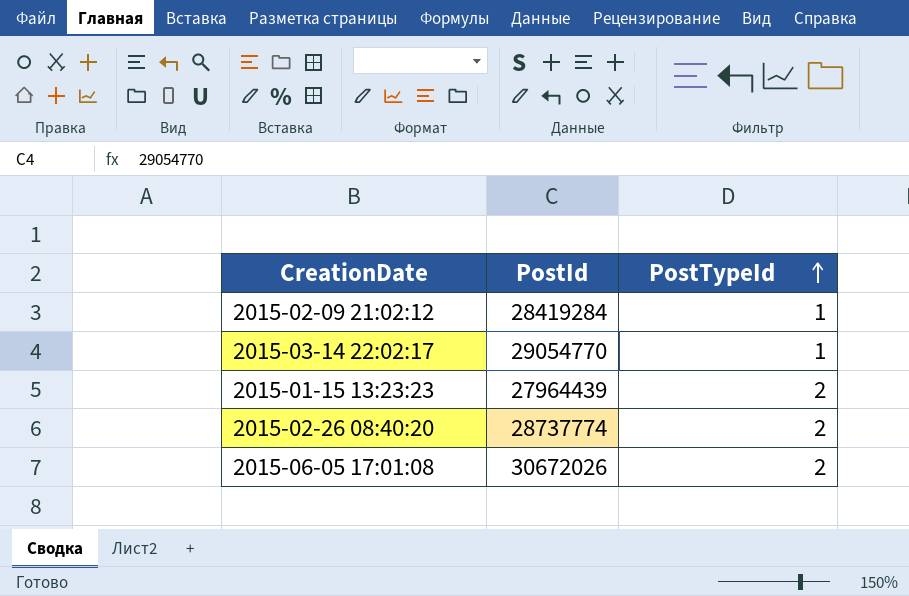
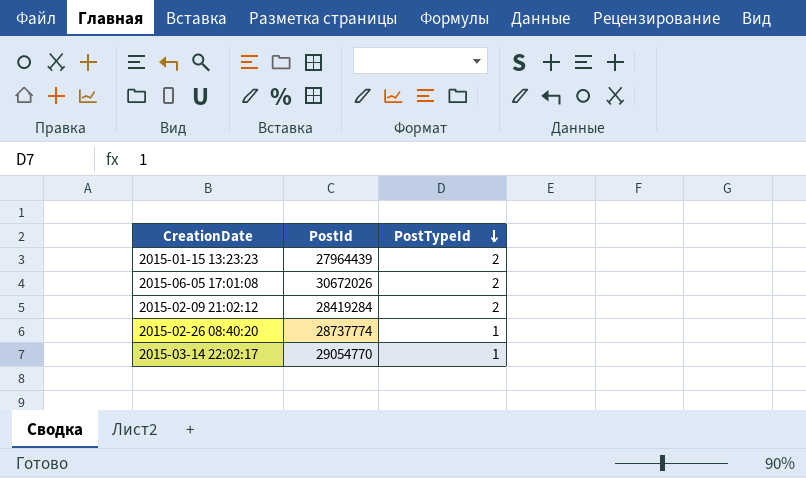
row order: PostTypeId ascending -> PostTypeId descending
2015-02-09 21:02:12 | PostTypeId: 1 -> 2
2015-02-26 08:40:20 | PostTypeId: 2 -> 1

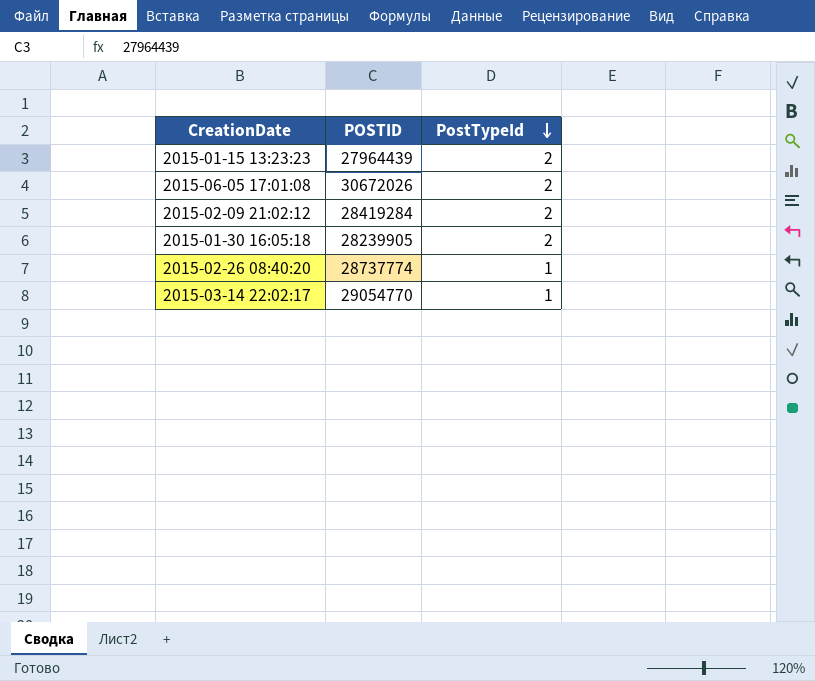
column name: PostId -> POSTID
row 2015-01-30 16:05:18: none -> 28239905 | 2

